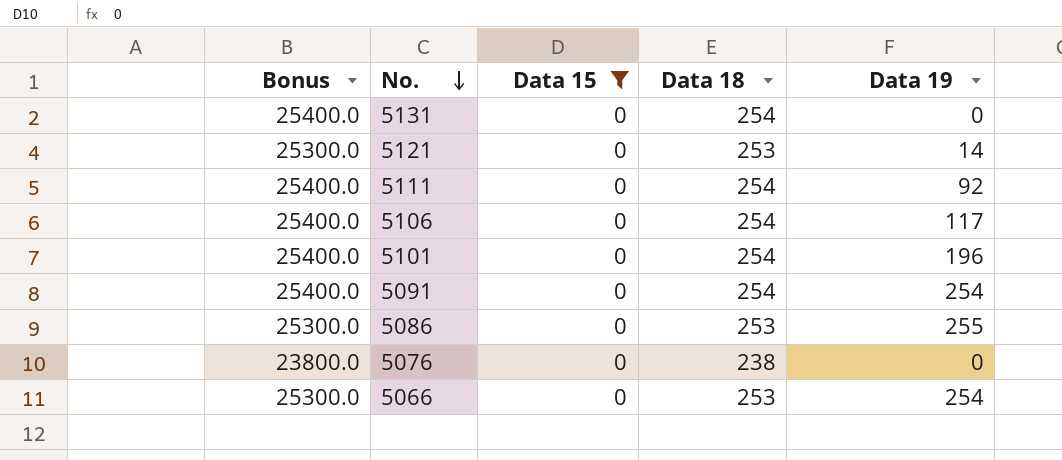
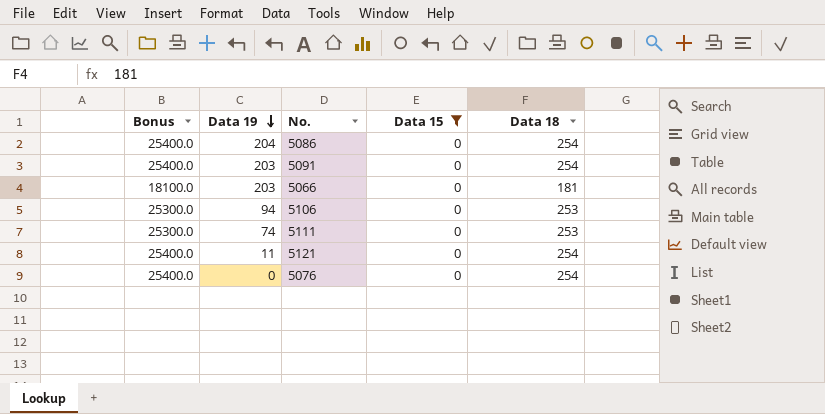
row order: No. descending -> Data 19 descending
column Data 19 | position: 5 -> 2
row 5131: 25400.0 | 0 | 254 | 0 -> none
row 5101: 25400.0 | 0 | 254 | 196 -> none
5086 | Bonus: 25300.0 -> 25400.0
5086 | Data 19: 255 -> 204
5086 | Data 18: 253 -> 254
5091 | Data 19: 254 -> 203
5066 | Bonus: 25300.0 -> 18100.0
5066 | Data 19: 254 -> 203
5066 | Data 18: 253 -> 181
5106 | Bonus: 25400.0 -> 25300.0
5106 | Data 19: 117 -> 94
5106 | Data 18: 254 -> 253
5111 | Bonus: 25400.0 -> 25300.0
5111 | Data 19: 92 -> 74
5111 | Data 18: 254 -> 253
5121 | Bonus: 25300.0 -> 25400.0
5121 | Data 19: 14 -> 11
5121 | Data 18: 253 -> 254
5076 | Bonus: 23800.0 -> 25400.0
5076 | Data 18: 238 -> 254

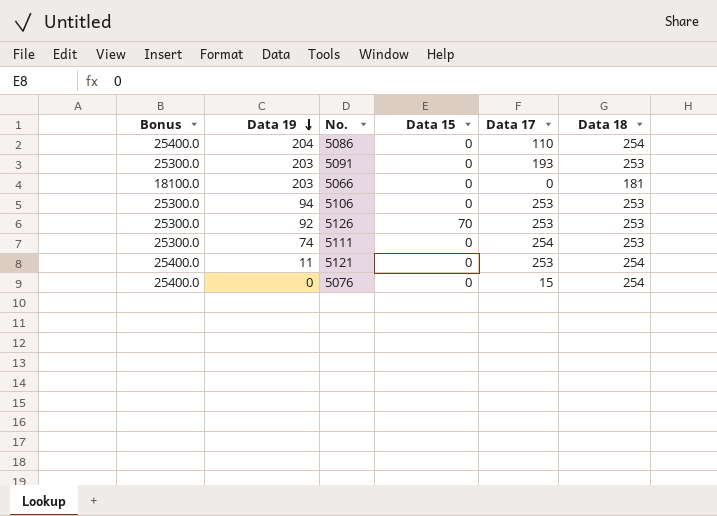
filter: Data 15 = 0 -> none
column Data 17 | position: none -> 5
5091 | Bonus: 25400.0 -> 25300.0
5091 | Data 18: 254 -> 253

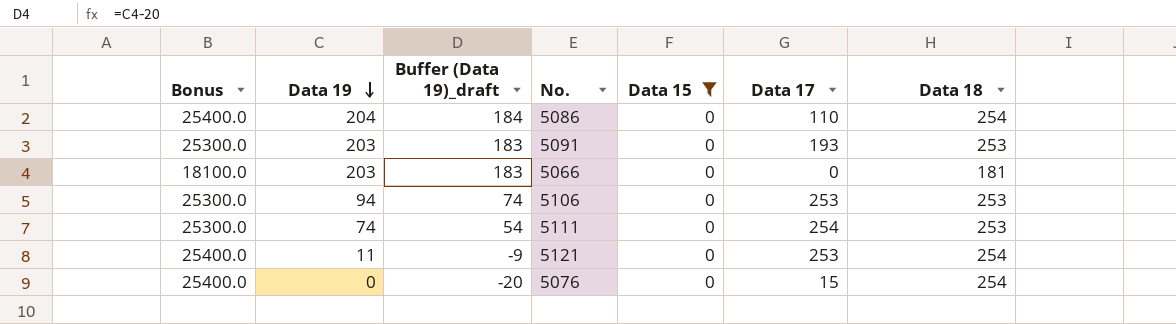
filter: none -> Data 15 = 0
column Buffer (Data 19)_draft | formula: none -> [Data 19] - 20

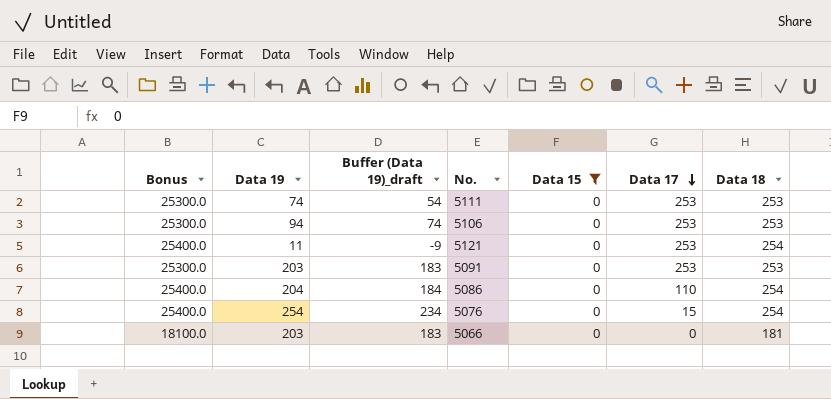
row order: Data 19 descending -> Data 17 descending
5111 | Data 17: 254 -> 253
5091 | Data 17: 193 -> 253
5076 | Data 19: 0 -> 254
5076 | Buffer (Data 19)_draft: -20 -> 234

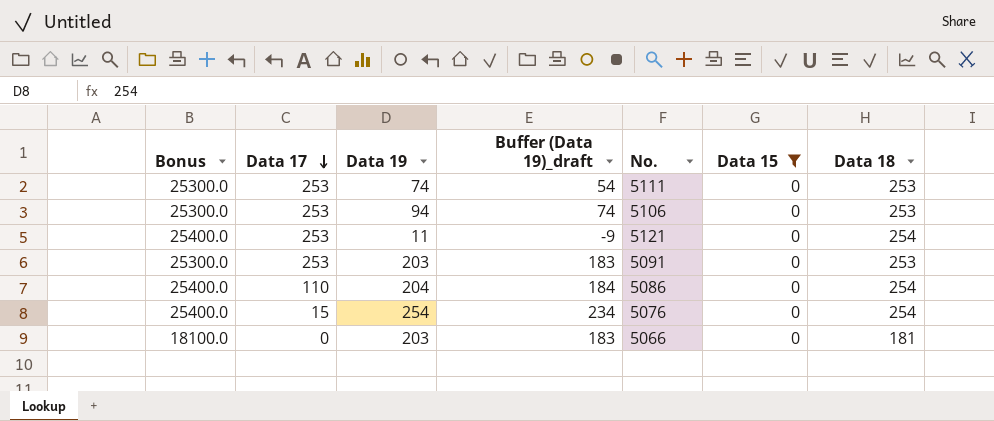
column Data 17 | position: 6 -> 2

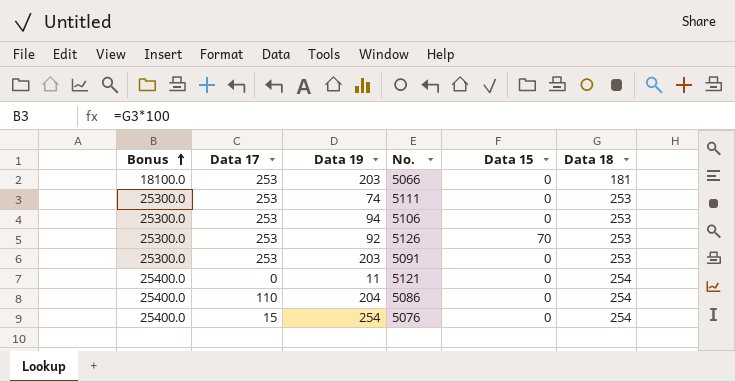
filter: Data 15 = 0 -> none
row order: Data 17 descending -> Bonus ascending
column Buffer (Data 19)_draft | formula: [Data 19] - 20 -> none
5066 | Data 17: 0 -> 253
5121 | Data 17: 253 -> 0

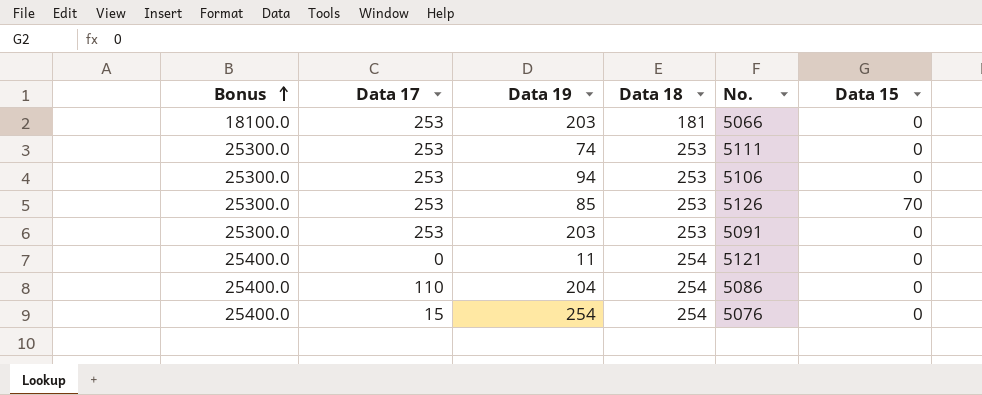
column Data 18 | position: 6 -> 4
5126 | Data 19: 92 -> 85

